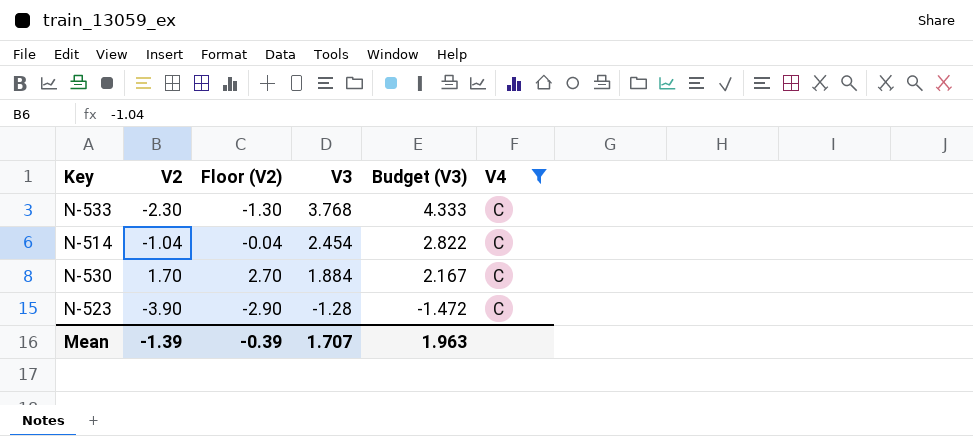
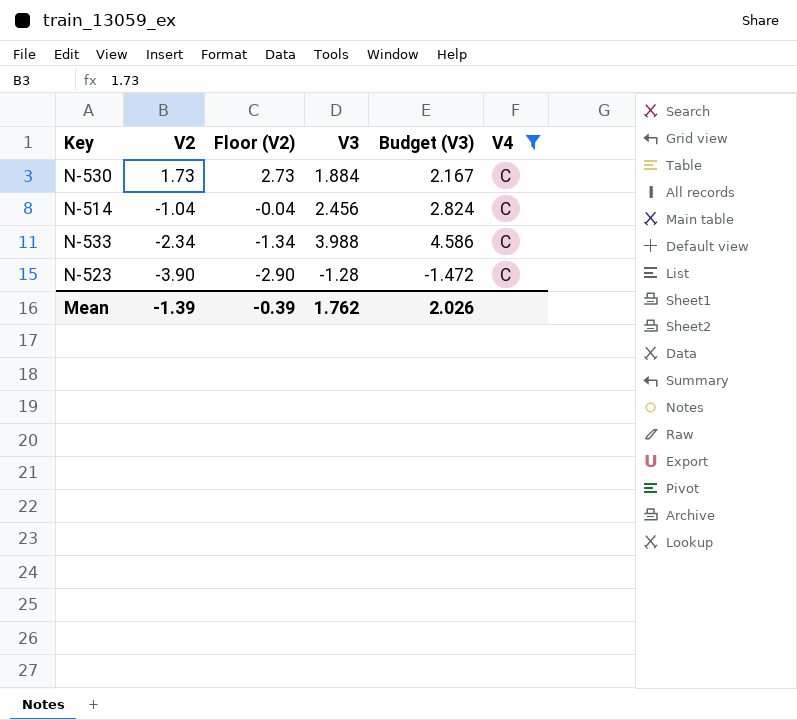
row order: V3 descending -> V2 descending
N-530 | V2: 1.70 -> 1.73
N-530 | Floor (V2): 2.70 -> 2.73
N-514 | V3: 2.454 -> 2.456
N-514 | Budget (V3): 2.822 -> 2.824
N-533 | V2: -2.30 -> -2.34
N-533 | Floor (V2): -1.30 -> -1.34
N-533 | V3: 3.768 -> 3.988
N-533 | Budget (V3): 4.333 -> 4.586
Mean | V3: 1.707 -> 1.762
Mean | Budget (V3): 1.963 -> 2.026

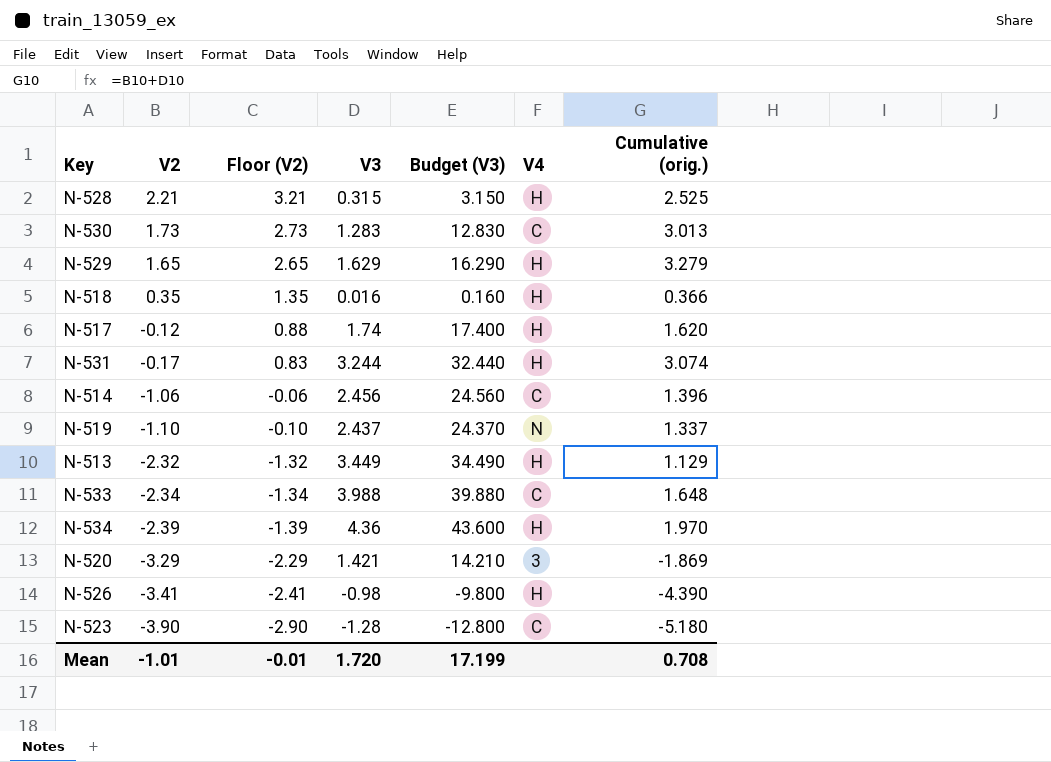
filter: V4 = C -> none
column Budget (V3) | formula: [V3] * 1.15 -> [V3] * 10
column Cumulative (orig.) | formula: none -> [V2] + [V3]
N-530 | V3: 1.884 -> 1.283
N-514 | V2: -1.04 -> -1.06
N-514 | Floor (V2): -0.04 -> -0.06
Mean | V2: -1.39 -> -1.01
Mean | Floor (V2): -0.39 -> -0.01
Mean | V3: 1.762 -> 1.720
Mean | Budget (V3): 2.026 -> 17.199

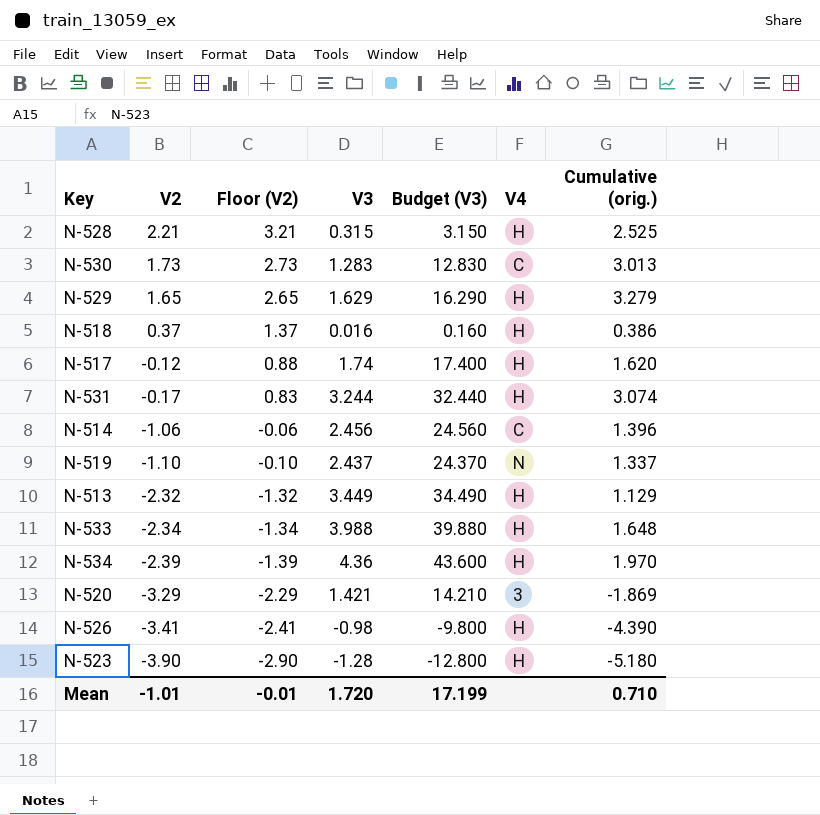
N-518 | V2: 0.35 -> 0.37
N-518 | Floor (V2): 1.35 -> 1.37
N-518 | Cumulative (orig.): 0.366 -> 0.386
N-533 | V4: C -> H
N-523 | V4: C -> H
Mean | Cumulative (orig.): 0.708 -> 0.710

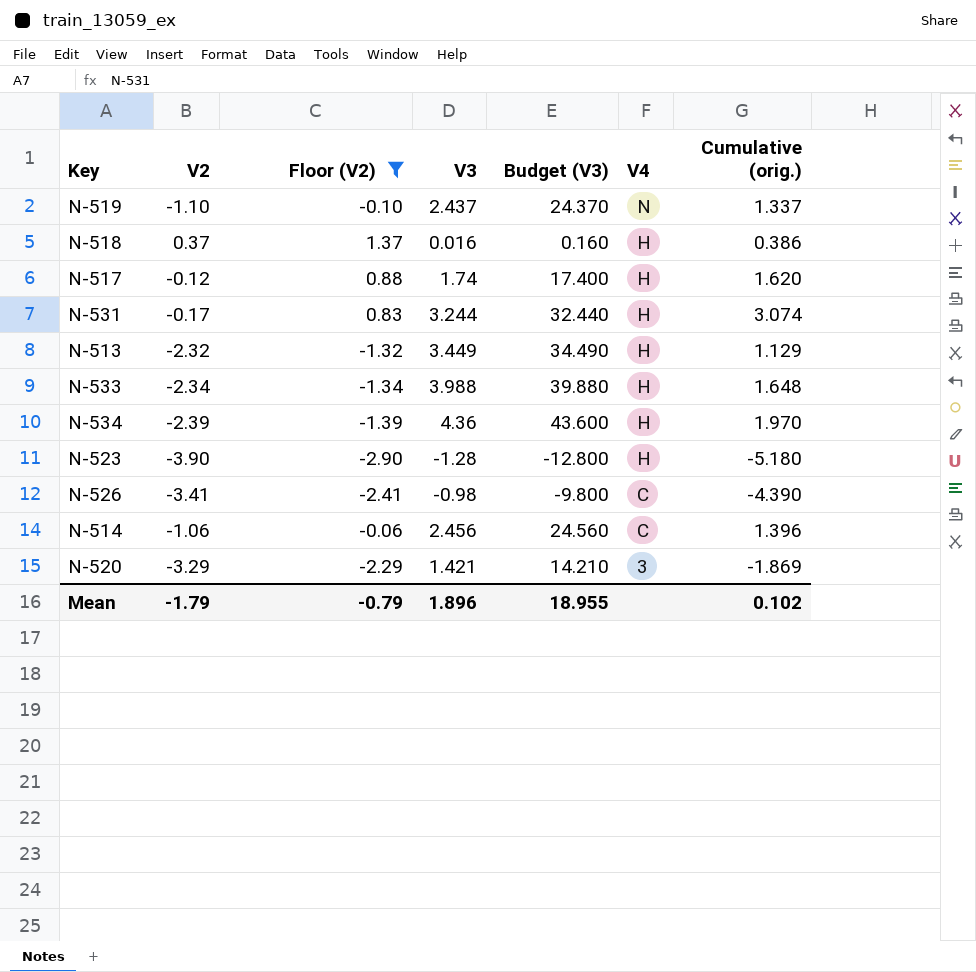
filter: none -> Floor (V2) <= 1.37
row order: V2 descending -> V4 descending
N-526 | V4: H -> C
Mean | V2: -1.01 -> -1.79
Mean | Floor (V2): -0.01 -> -0.79
Mean | V3: 1.720 -> 1.896
Mean | Budget (V3): 17.199 -> 18.955
Mean | Cumulative (orig.): 0.710 -> 0.102

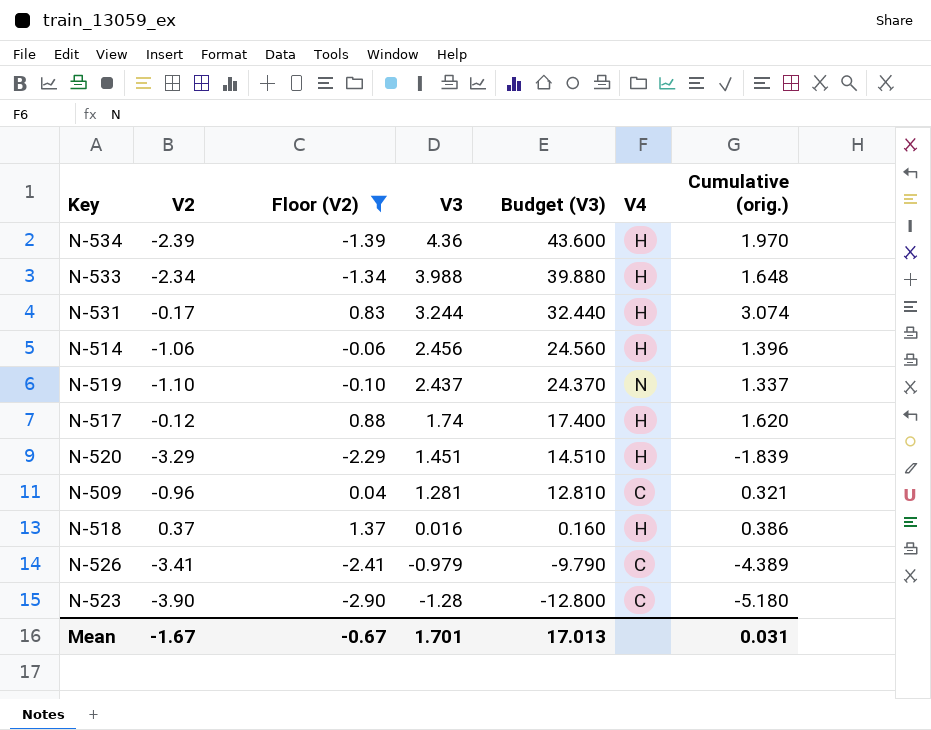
row order: V4 descending -> V3 descending
row N-513: -2.32 | -1.32 | 3.449 | 34.490 | H | 1.129 -> none
N-514 | V4: C -> H
N-520 | V3: 1.421 -> 1.451
N-520 | Budget (V3): 14.210 -> 14.510
N-520 | V4: 3 -> H
N-520 | Cumulative (orig.): -1.869 -> -1.839
row N-509: none -> -0.96 | 0.04 | 1.281 | 12.810 | C | 0.321
N-526 | V3: -0.98 -> -0.979
N-526 | Budget (V3): -9.800 -> -9.790
N-526 | Cumulative (orig.): -4.390 -> -4.389
N-523 | V4: H -> C
Mean | V2: -1.79 -> -1.67
Mean | Floor (V2): -0.79 -> -0.67
Mean | V3: 1.896 -> 1.701
Mean | Budget (V3): 18.955 -> 17.013
Mean | Cumulative (orig.): 0.102 -> 0.031

